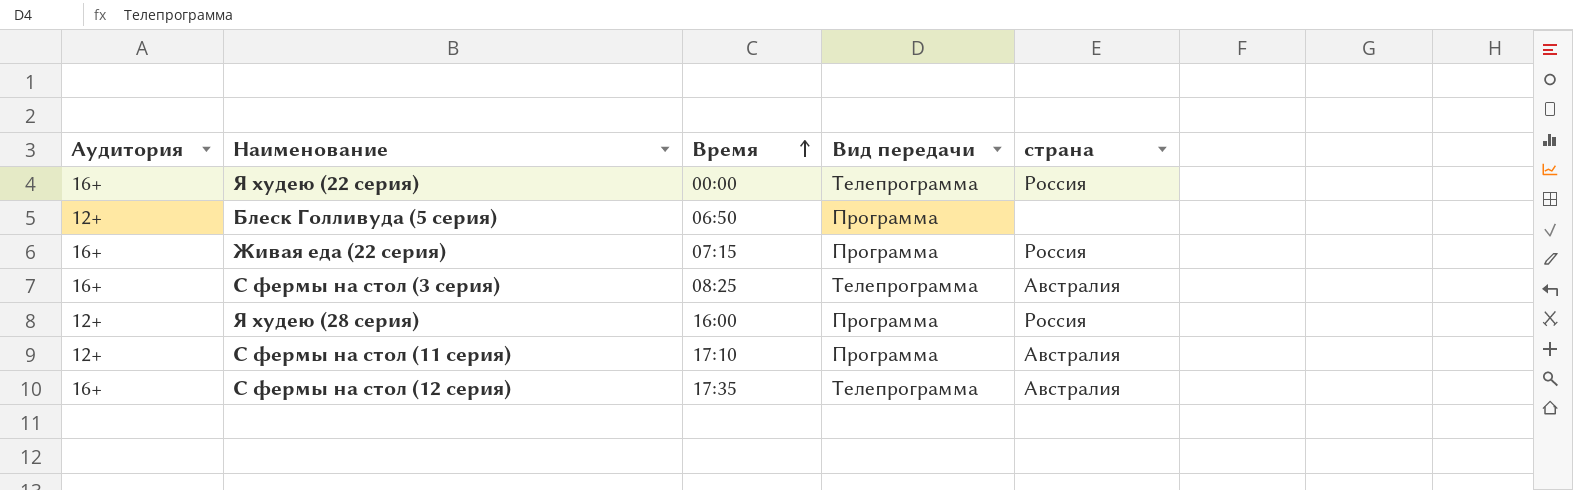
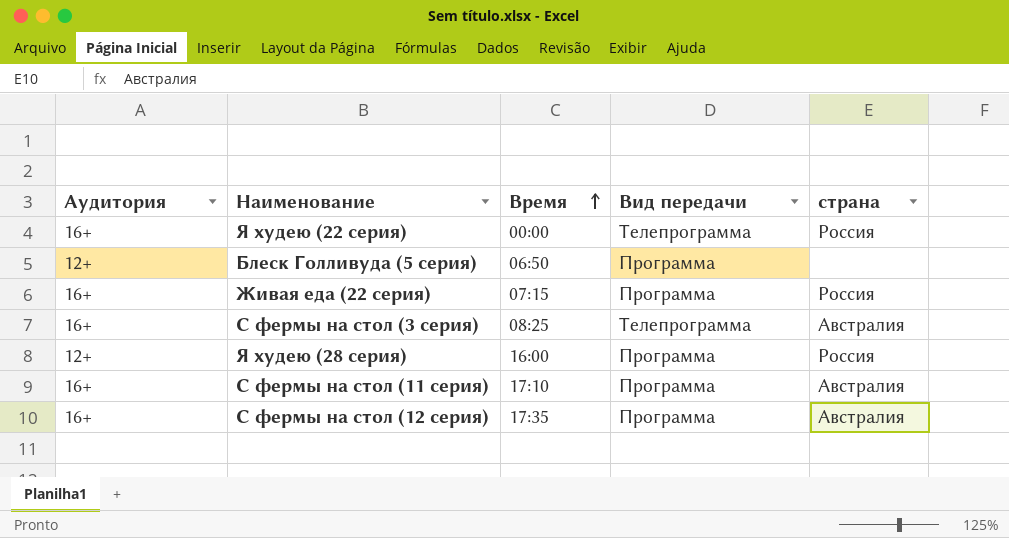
С фермы на стол (11 серия) | Аудитория: 12+ -> 16+
С фермы на стол (12 серия) | Вид передачи: Телепрограмма -> Программа

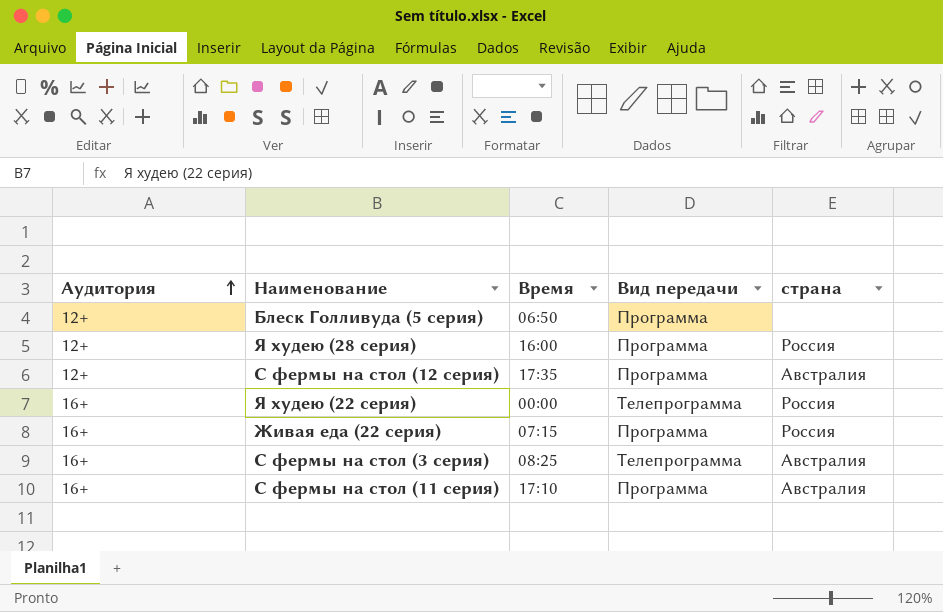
row order: Время ascending -> Аудитория ascending
С фермы на стол (12 серия) | Аудитория: 16+ -> 12+

